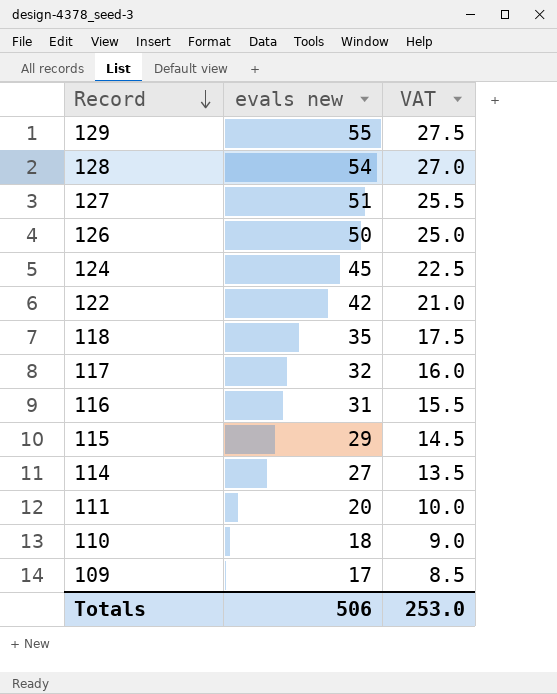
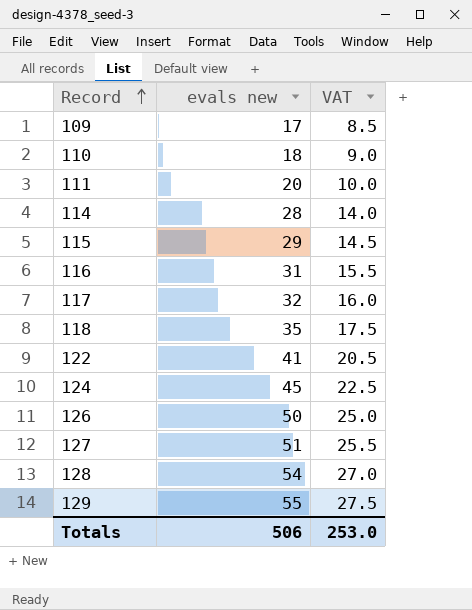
row order: Record descending -> Record ascending
114 | evals new: 27 -> 28
114 | VAT: 13.5 -> 14.0
122 | evals new: 42 -> 41
122 | VAT: 21.0 -> 20.5

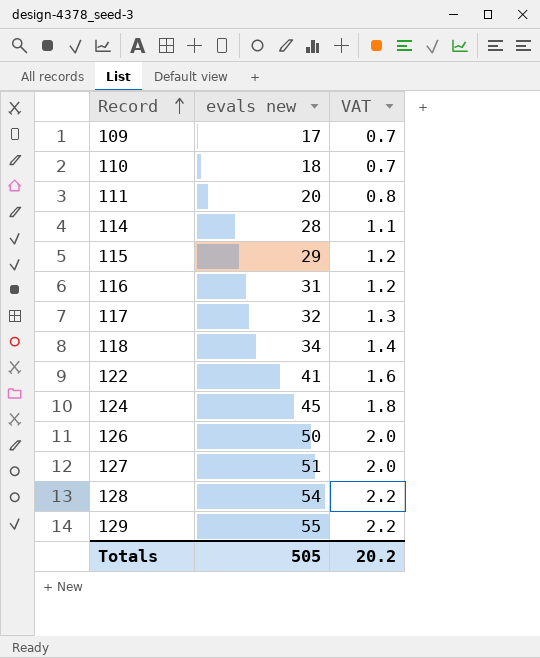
column VAT | formula: [evals new] * 0.5 -> [evals new] * 0.04
118 | evals new: 35 -> 34
Totals | evals new: 506 -> 505
Totals | VAT: 253.0 -> 20.2

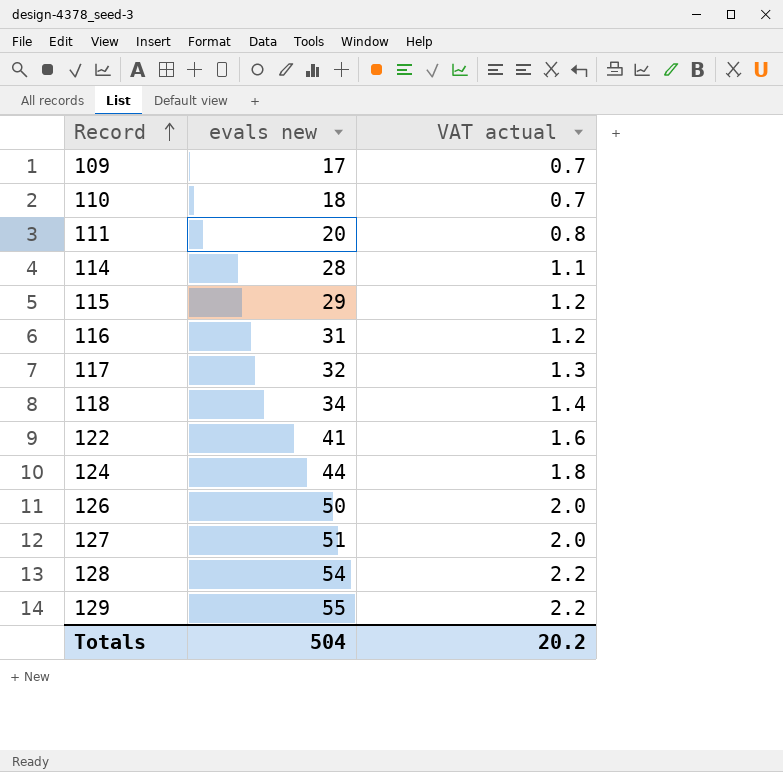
column name: VAT -> VAT actual
124 | evals new: 45 -> 44
Totals | evals new: 505 -> 504

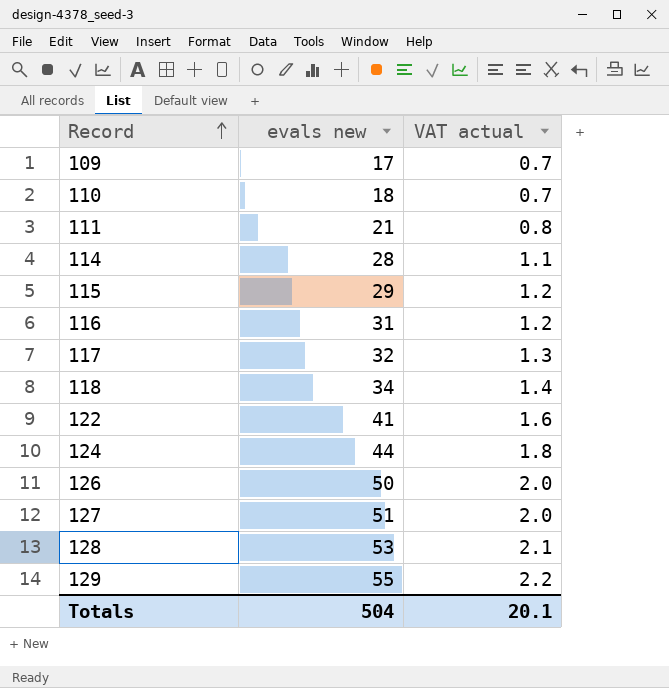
111 | evals new: 20 -> 21
128 | evals new: 54 -> 53
128 | VAT actual: 2.2 -> 2.1
Totals | VAT actual: 20.2 -> 20.1

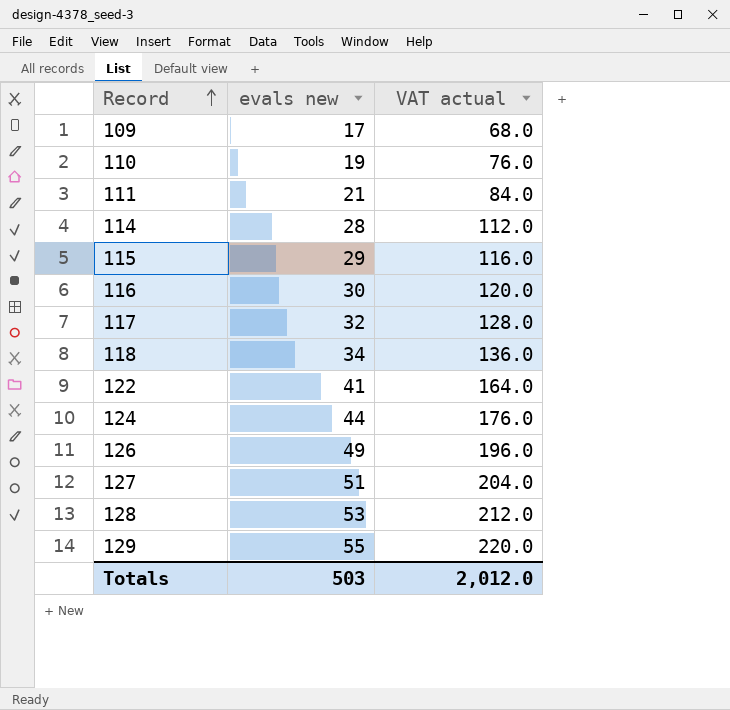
column VAT actual | formula: [evals new] * 0.04 -> [evals new] * 4
110 | evals new: 18 -> 19
116 | evals new: 31 -> 30
126 | evals new: 50 -> 49
Totals | evals new: 504 -> 503
Totals | VAT actual: 20.1 -> 2,012.0

